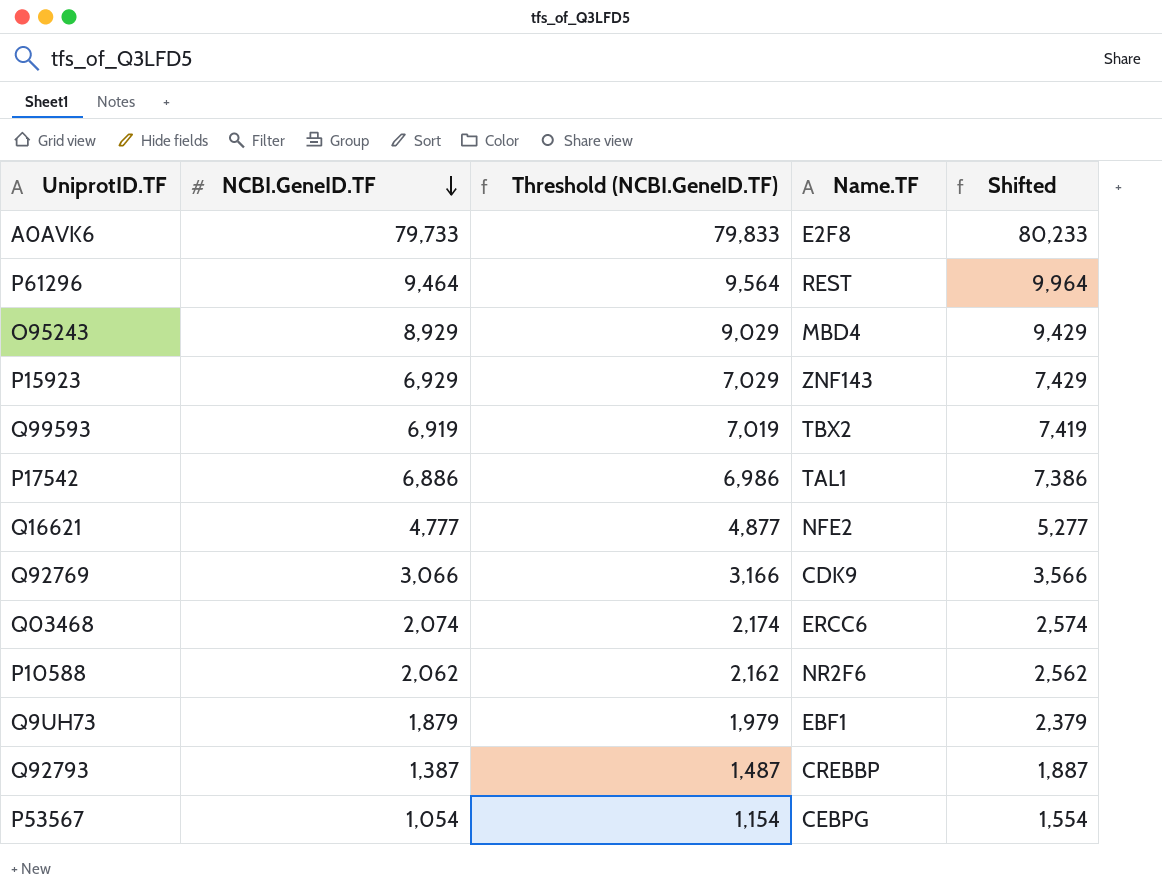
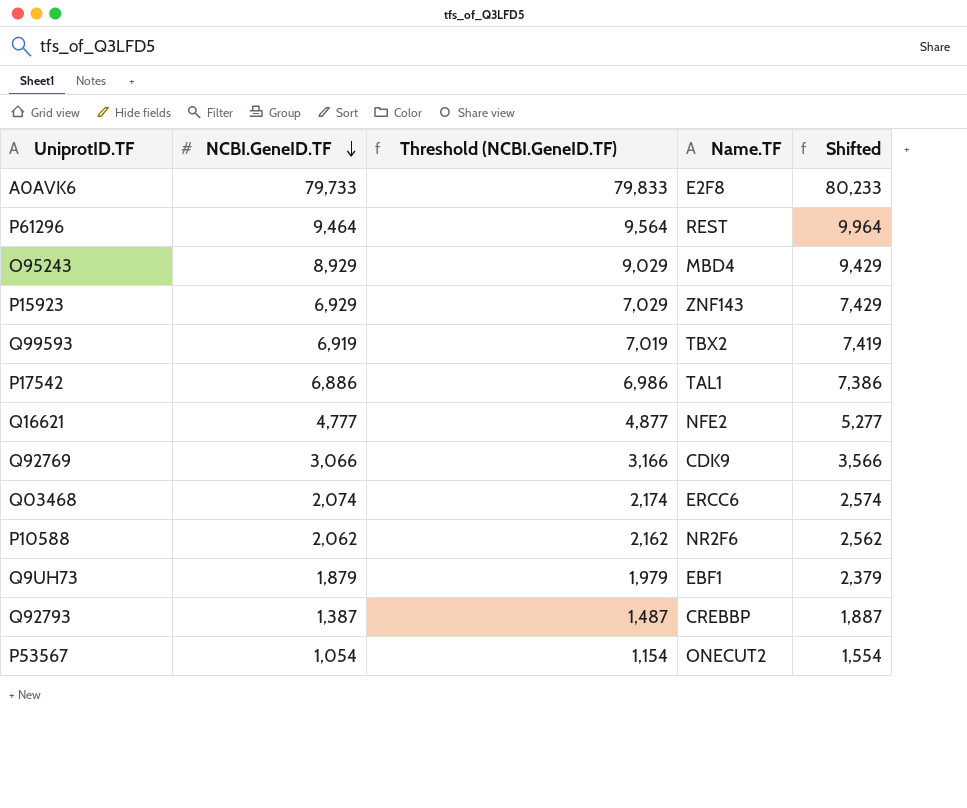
P53567 | Name.TF: CEBPG -> ONECUT2

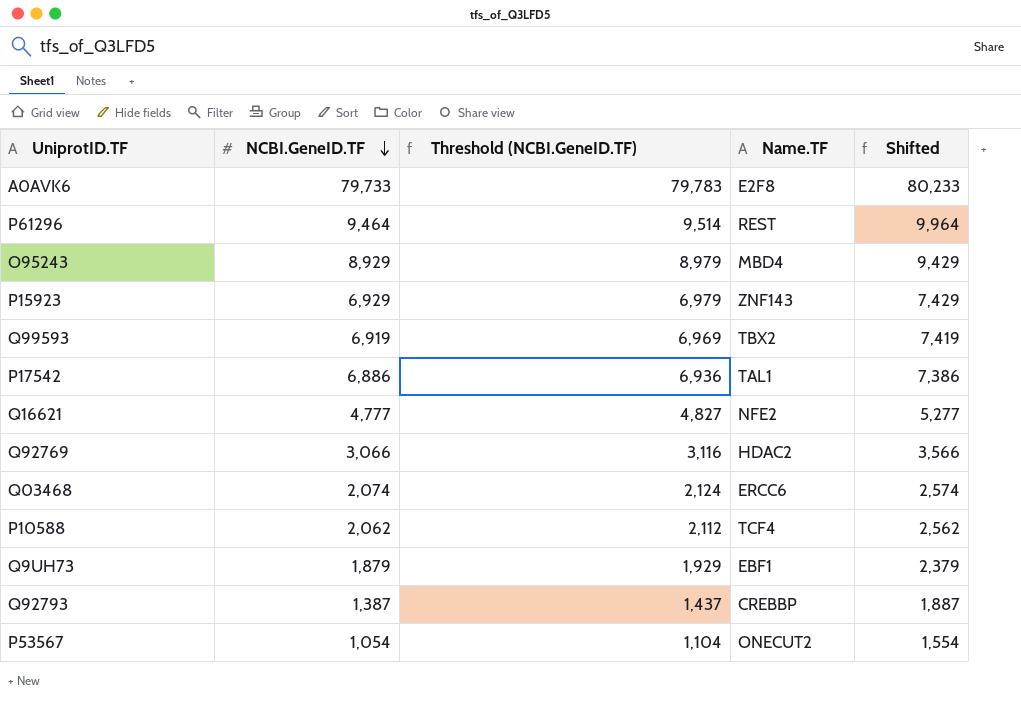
column Threshold (NCBI.GeneID.TF) | formula: [NCBI.GeneID.TF] + 100 -> [NCBI.GeneID.TF] + 50
Q92769 | Name.TF: CDK9 -> HDAC2
P10588 | Name.TF: NR2F6 -> TCF4

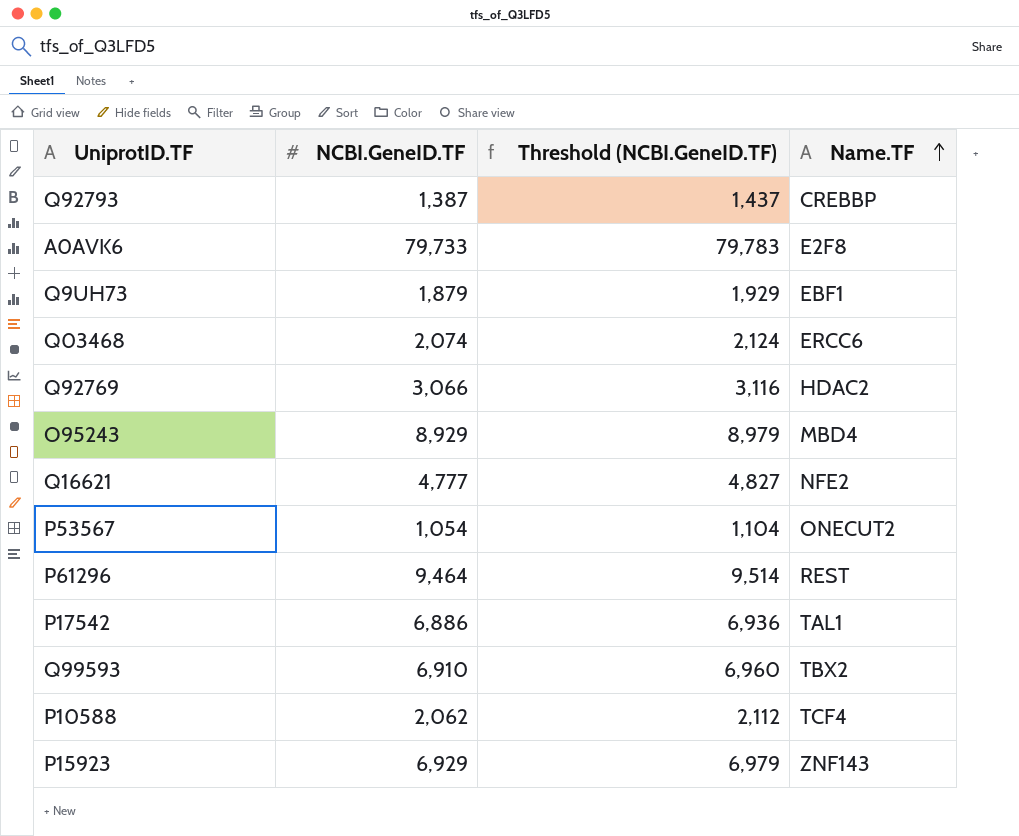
row order: NCBI.GeneID.TF descending -> Name.TF ascending
column Shifted | formula: [NCBI.GeneID.TF] + 500 -> none
Q99593 | NCBI.GeneID.TF: 6,919 -> 6,910
Q99593 | Threshold (NCBI.GeneID.TF): 6,969 -> 6,960

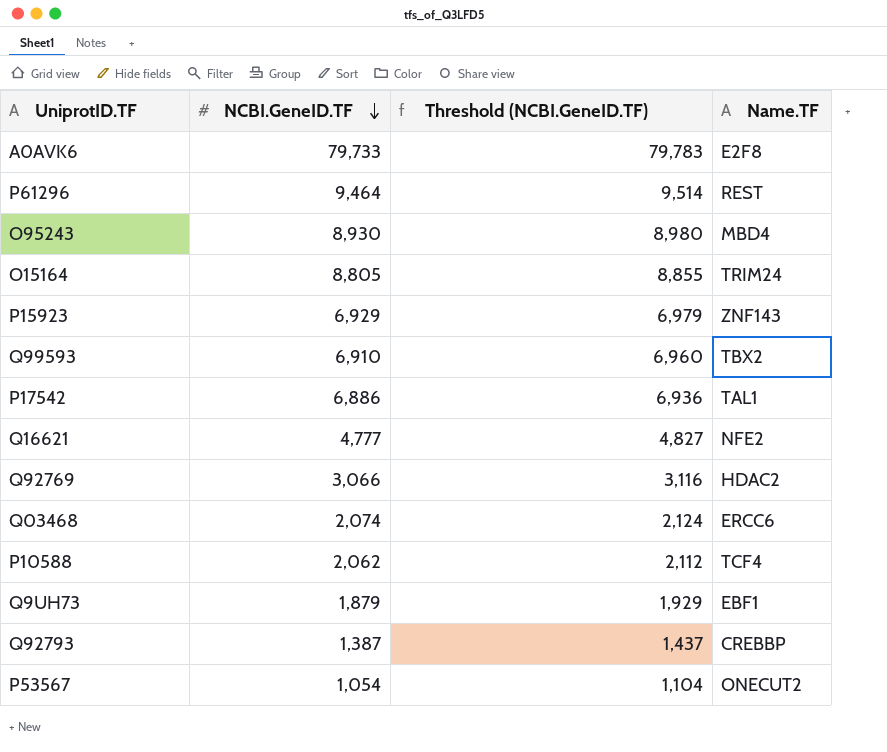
row order: Name.TF ascending -> NCBI.GeneID.TF descending
O95243 | NCBI.GeneID.TF: 8,929 -> 8,930
O95243 | Threshold (NCBI.GeneID.TF): 8,979 -> 8,980
row O15164: none -> 8,805 | 8,855 | TRIM24

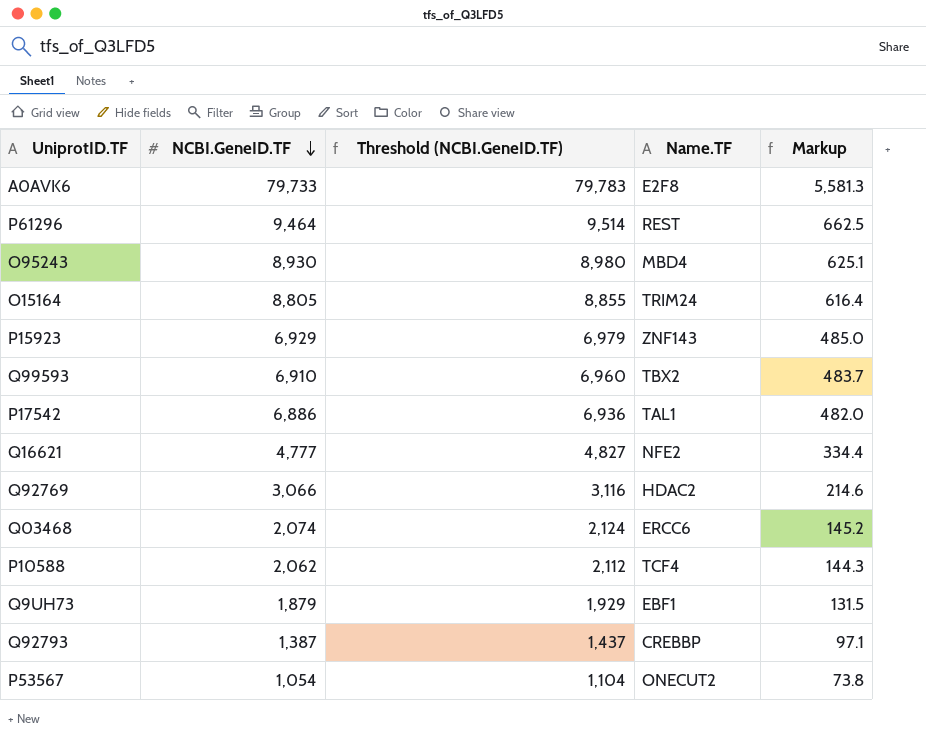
column Markup | formula: none -> [NCBI.GeneID.TF] * 0.07

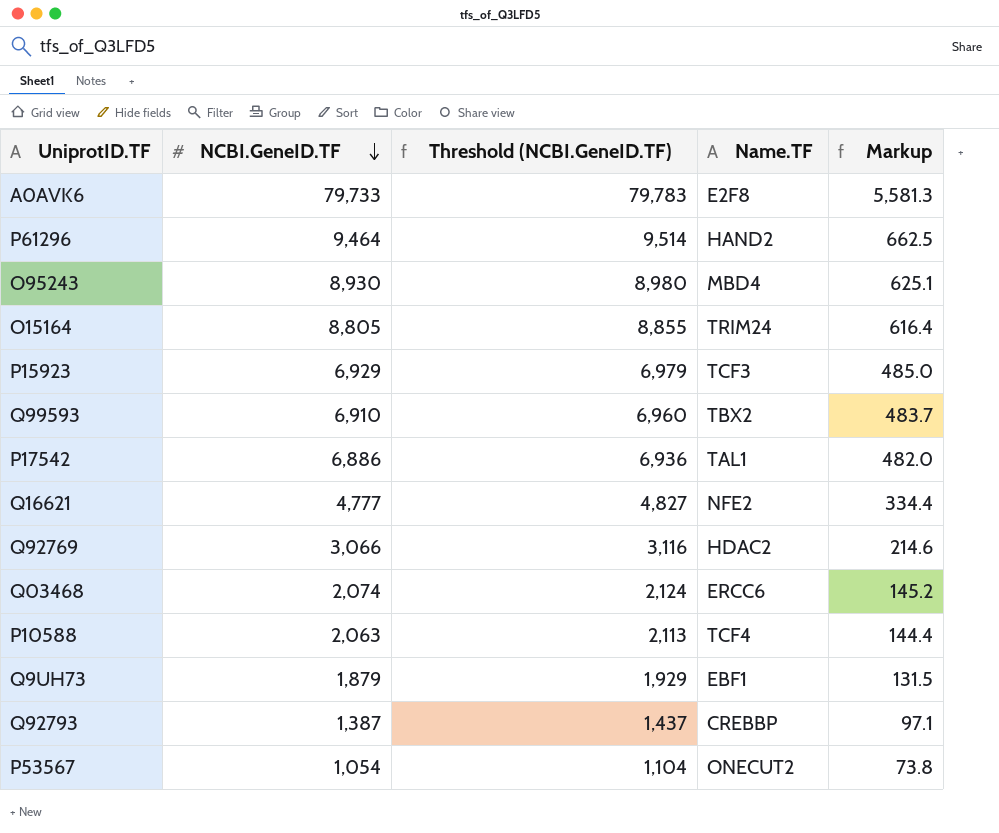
P61296 | Name.TF: REST -> HAND2
P15923 | Name.TF: ZNF143 -> TCF3
P10588 | NCBI.GeneID.TF: 2,062 -> 2,063
P10588 | Threshold (NCBI.GeneID.TF): 2,112 -> 2,113
P10588 | Markup: 144.3 -> 144.4

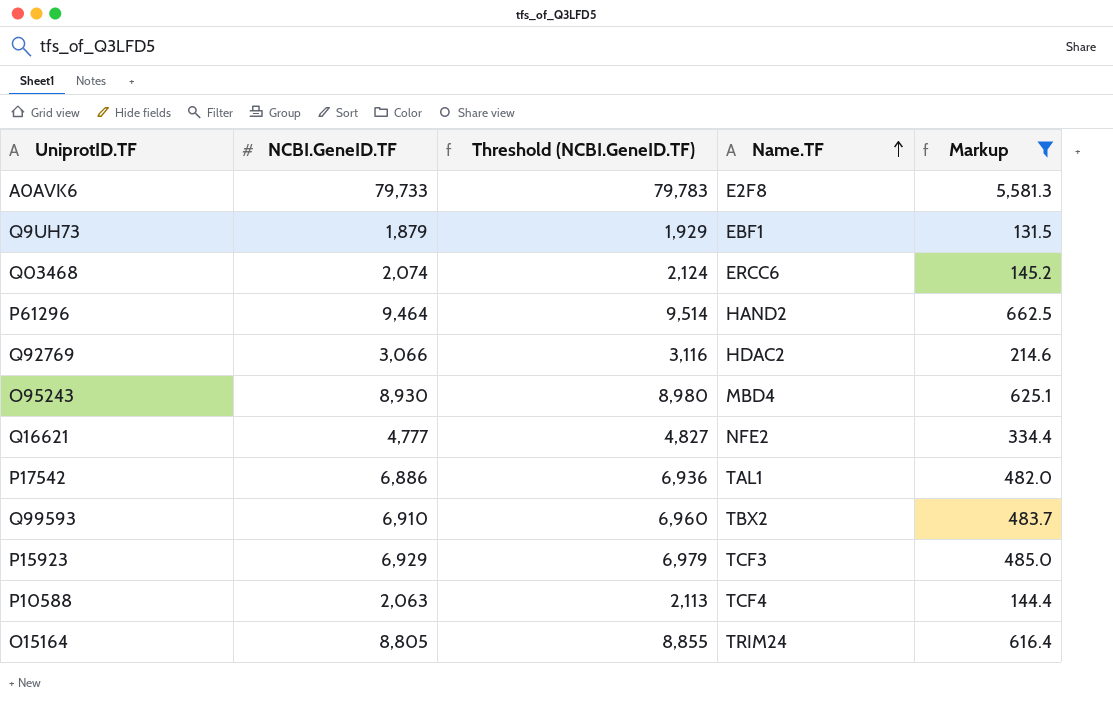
filter: none -> Markup >= 131.5
row order: NCBI.GeneID.TF descending -> Name.TF ascending

